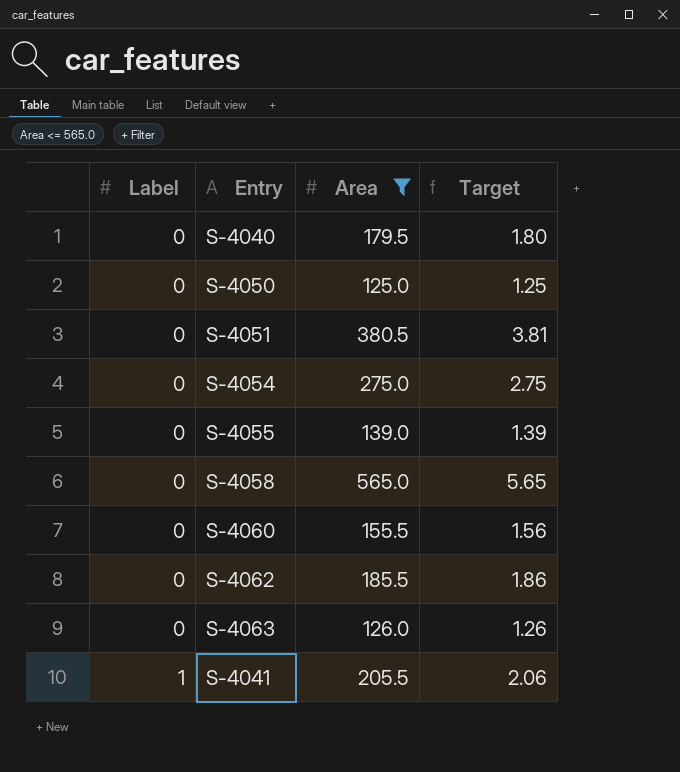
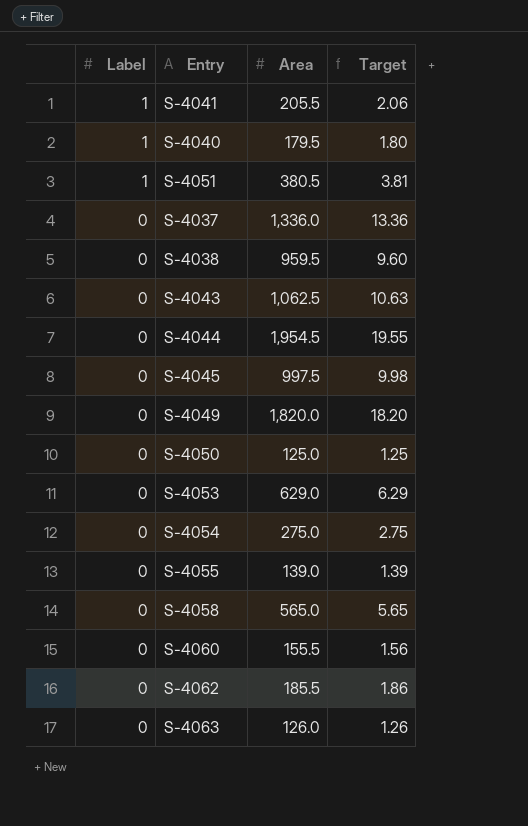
filter: Area <= 565.0 -> none
row order: Label ascending -> Label descending
S-4040 | Label: 0 -> 1
S-4051 | Label: 0 -> 1

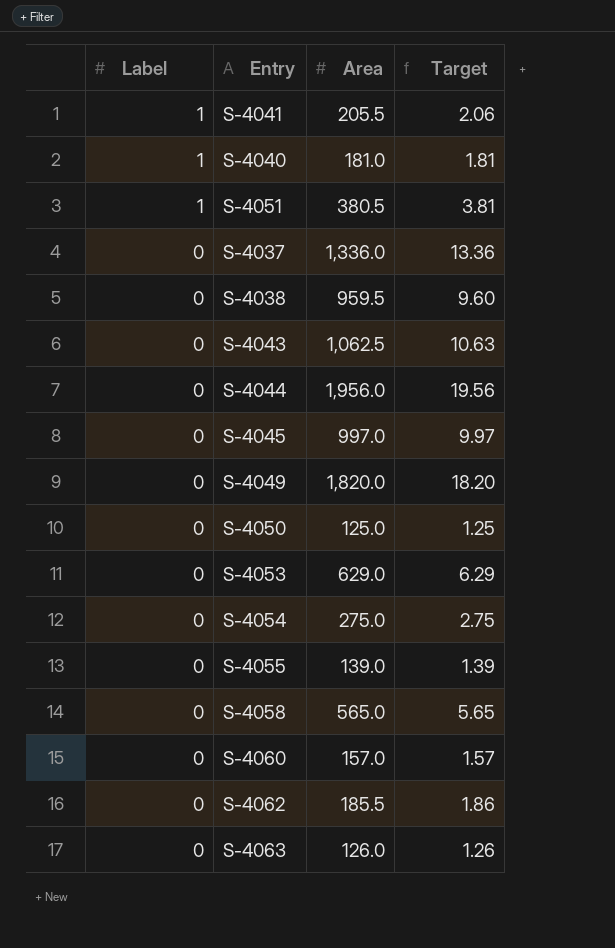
S-4040 | Area: 179.5 -> 181.0
S-4040 | Target: 1.80 -> 1.81
S-4044 | Area: 1,954.5 -> 1,956.0
S-4044 | Target: 19.55 -> 19.56
S-4045 | Area: 997.5 -> 997.0
S-4045 | Target: 9.98 -> 9.97
S-4060 | Area: 155.5 -> 157.0
S-4060 | Target: 1.56 -> 1.57

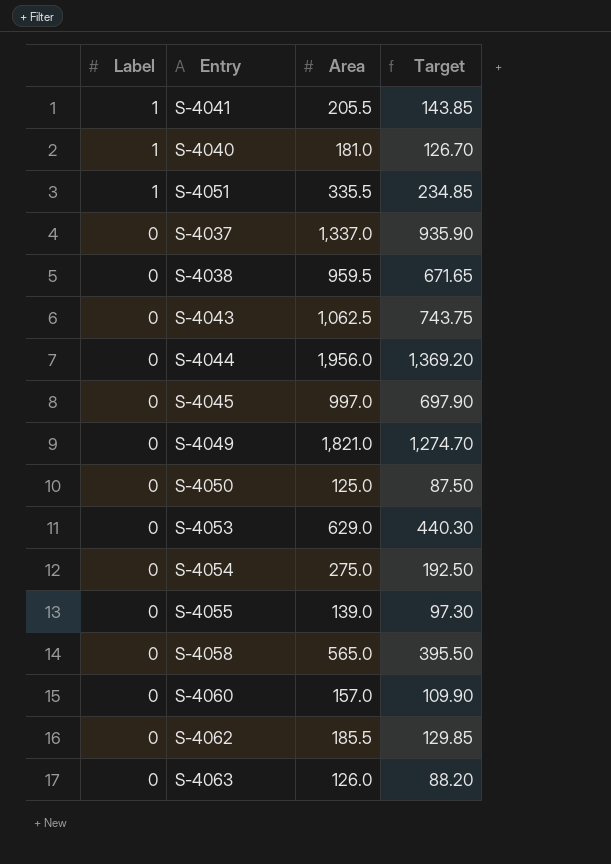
column Target | formula: [Area] * 0.01 -> [Area] * 0.7
S-4051 | Area: 380.5 -> 335.5
S-4037 | Area: 1,336.0 -> 1,337.0
S-4049 | Area: 1,820.0 -> 1,821.0

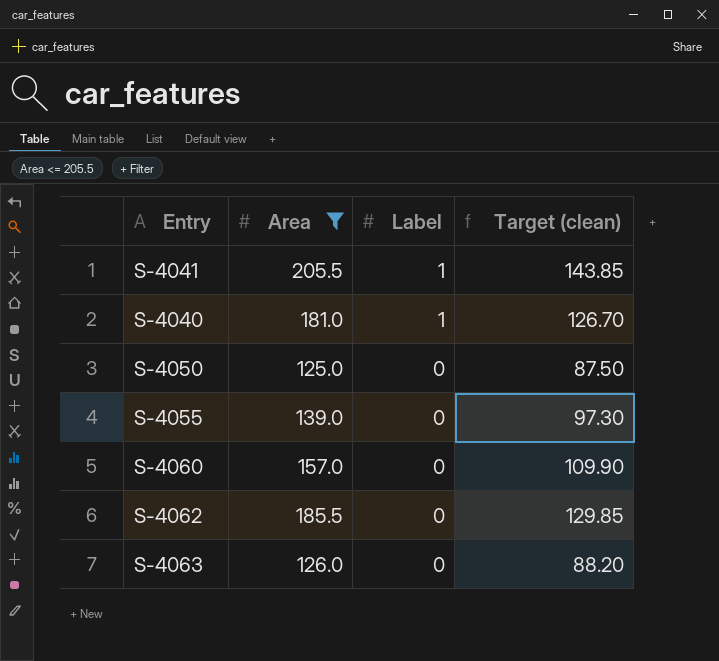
filter: none -> Area <= 205.5
column Label | position: 1 -> 3
column name: Target -> Target (clean)

